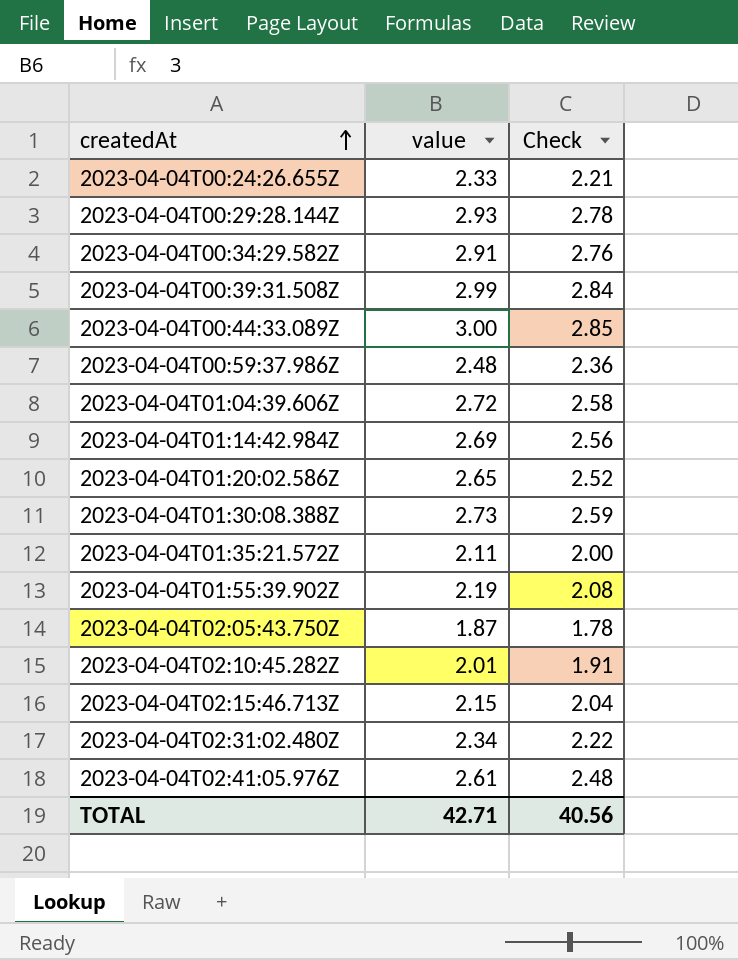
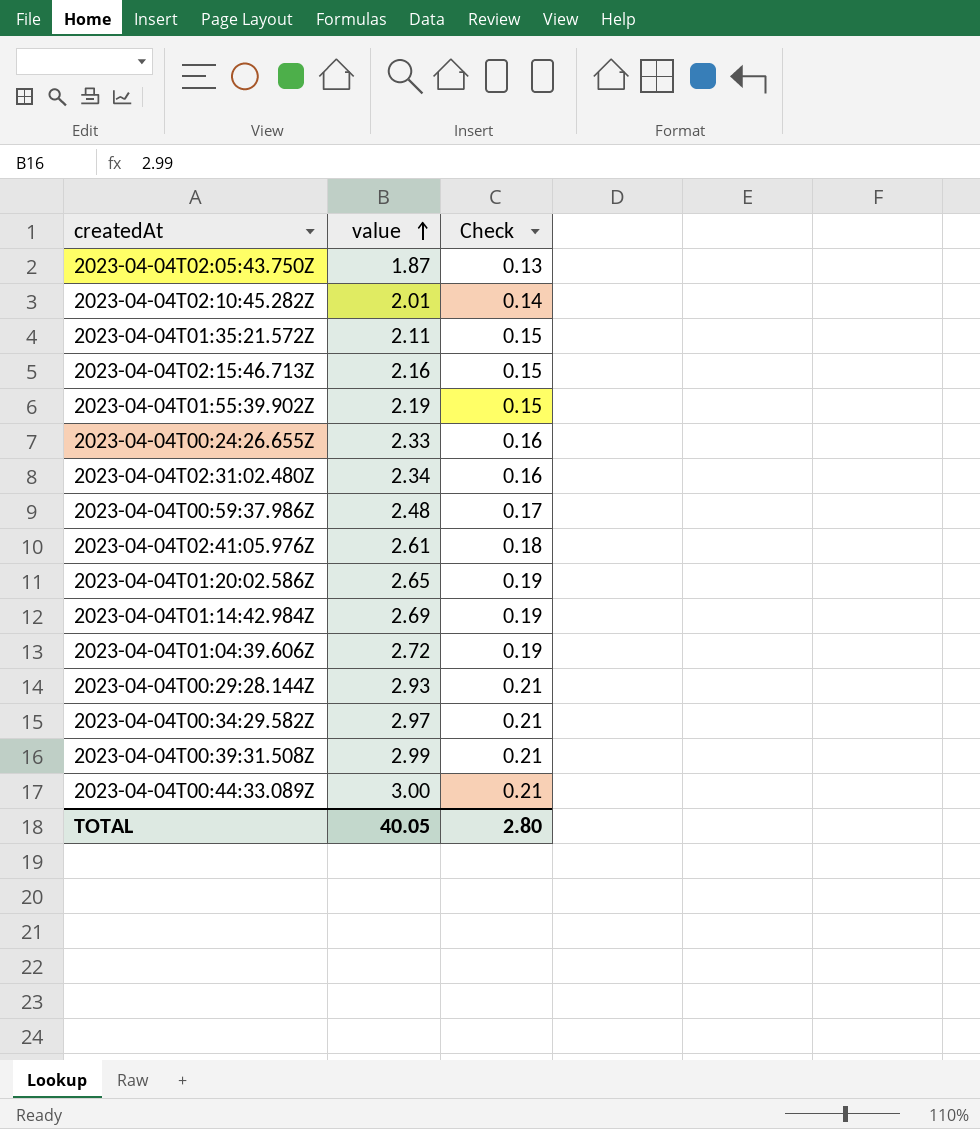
row order: createdAt ascending -> value ascending
column Check | formula: [value] * 0.95 -> [value] * 0.07
row 2023-04-04T01:30:08.388Z: 2.73 | 2.59 -> none
2023-04-04T02:15:46.713Z | value: 2.15 -> 2.16
2023-04-04T00:34:29.582Z | value: 2.91 -> 2.97
TOTAL | value: 42.71 -> 40.05
TOTAL | Check: 40.56 -> 2.80

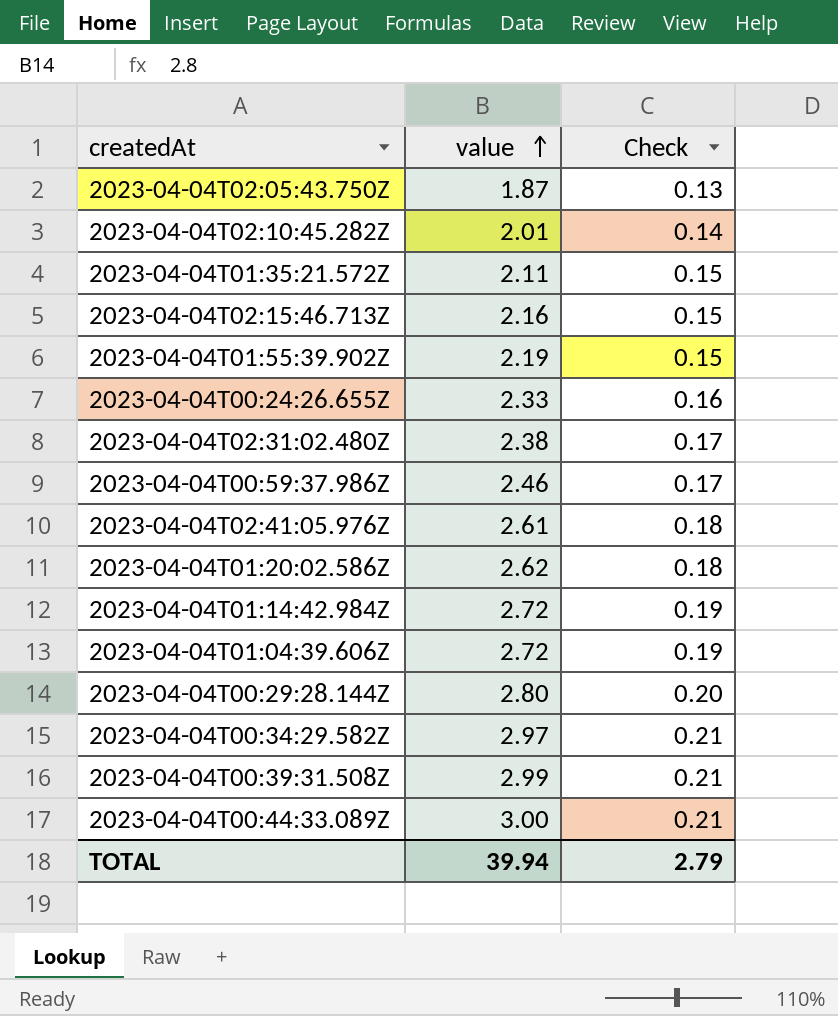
2023-04-04T02:31:02.480Z | value: 2.34 -> 2.38
2023-04-04T02:31:02.480Z | Check: 0.16 -> 0.17
2023-04-04T00:59:37.986Z | value: 2.48 -> 2.46
2023-04-04T01:20:02.586Z | value: 2.65 -> 2.62
2023-04-04T01:20:02.586Z | Check: 0.19 -> 0.18
2023-04-04T01:14:42.984Z | value: 2.69 -> 2.72
2023-04-04T00:29:28.144Z | value: 2.93 -> 2.80
2023-04-04T00:29:28.144Z | Check: 0.21 -> 0.20
TOTAL | value: 40.05 -> 39.94
TOTAL | Check: 2.80 -> 2.79

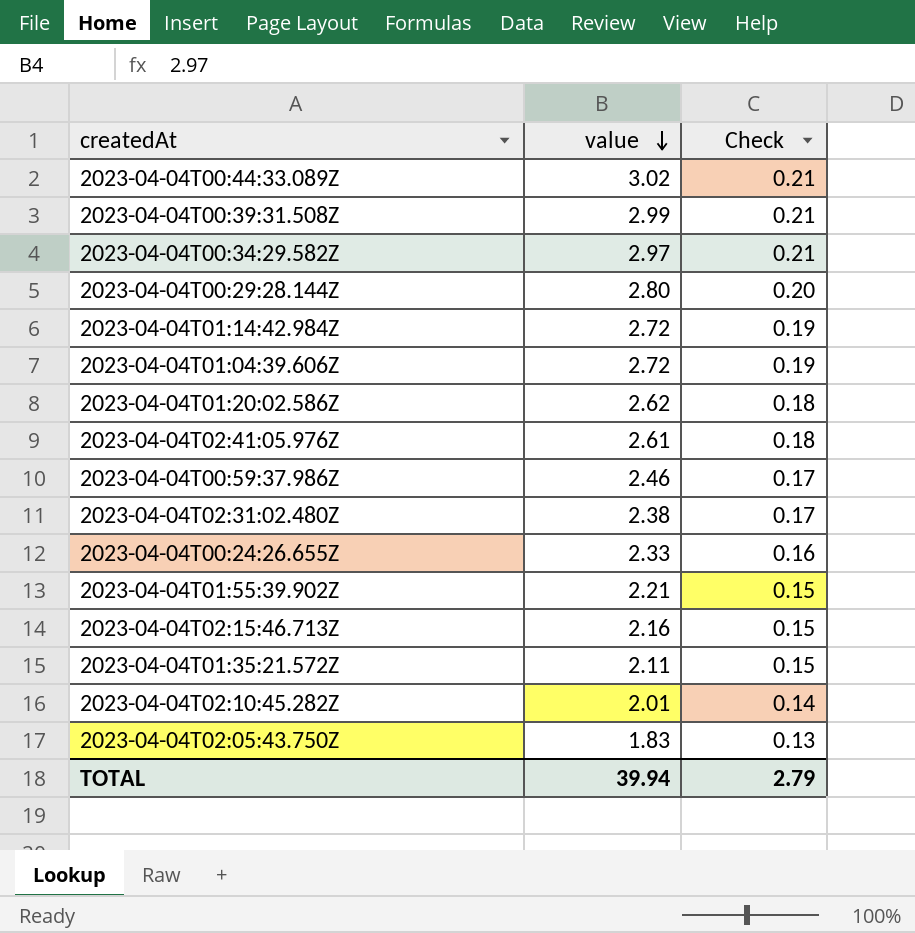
row order: value ascending -> value descending
2023-04-04T00:44:33.089Z | value: 3.00 -> 3.02
2023-04-04T01:55:39.902Z | value: 2.19 -> 2.21
2023-04-04T02:05:43.750Z | value: 1.87 -> 1.83

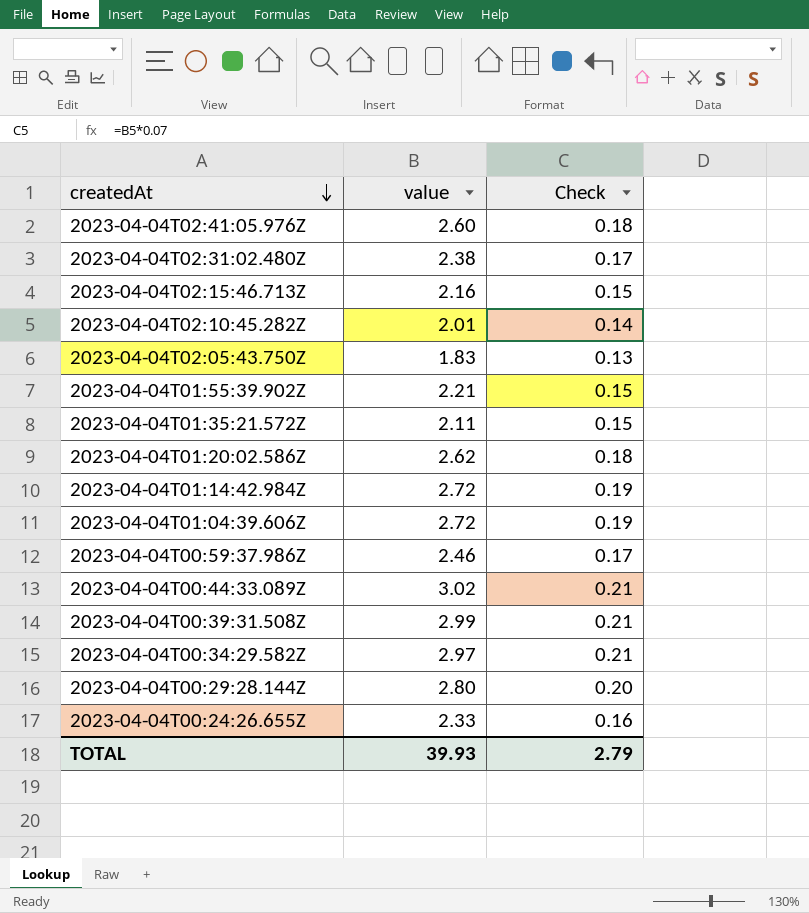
row order: value descending -> createdAt descending
2023-04-04T02:41:05.976Z | value: 2.61 -> 2.60
TOTAL | value: 39.94 -> 39.93

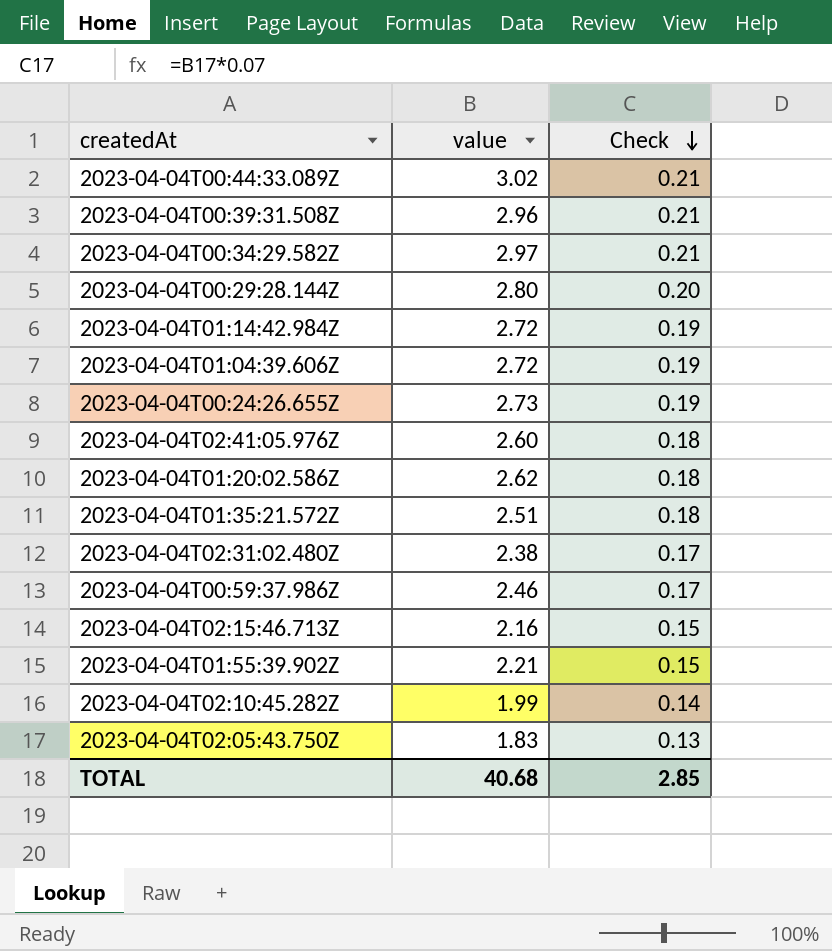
row order: createdAt descending -> Check descending
2023-04-04T00:39:31.508Z | value: 2.99 -> 2.96
2023-04-04T00:24:26.655Z | value: 2.33 -> 2.73
2023-04-04T00:24:26.655Z | Check: 0.16 -> 0.19
2023-04-04T01:35:21.572Z | value: 2.11 -> 2.51
2023-04-04T01:35:21.572Z | Check: 0.15 -> 0.18
2023-04-04T02:10:45.282Z | value: 2.01 -> 1.99
TOTAL | value: 39.93 -> 40.68
TOTAL | Check: 2.79 -> 2.85

